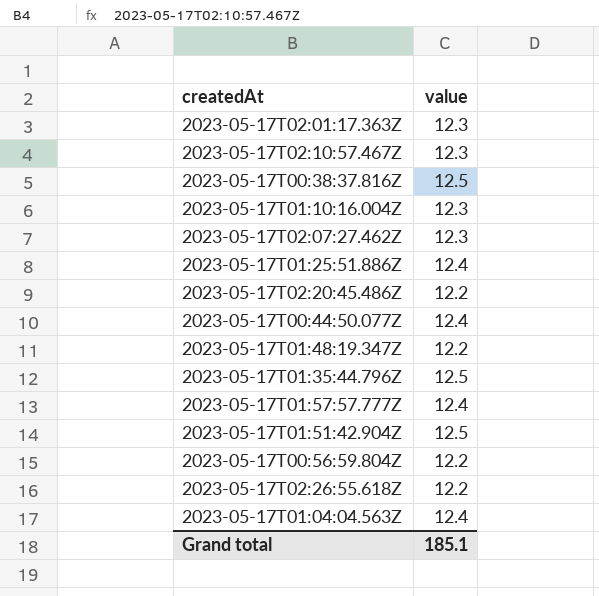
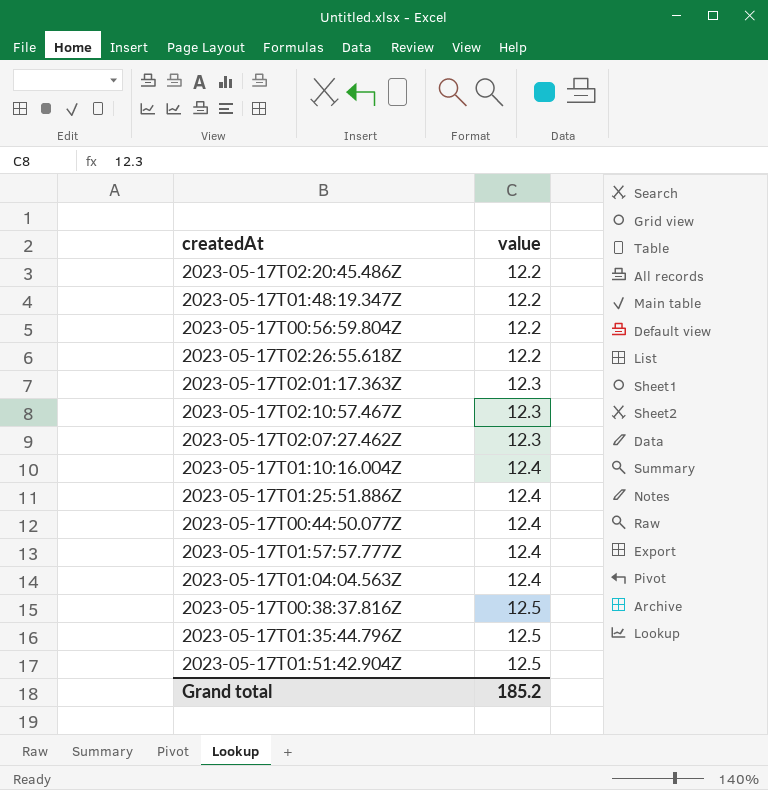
row order: none -> value ascending
2023-05-17T01:10:16.004Z | value: 12.3 -> 12.4
Grand total | value: 185.1 -> 185.2

